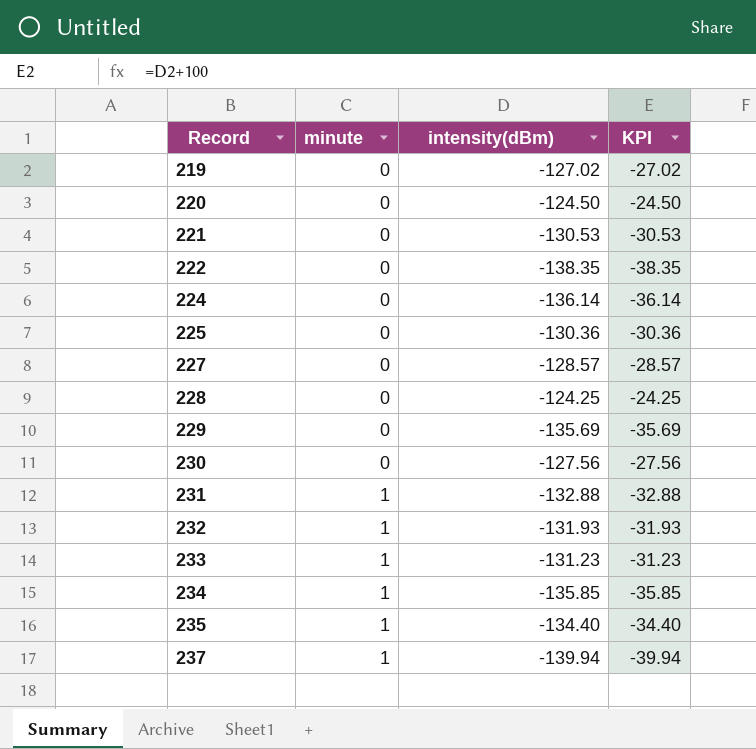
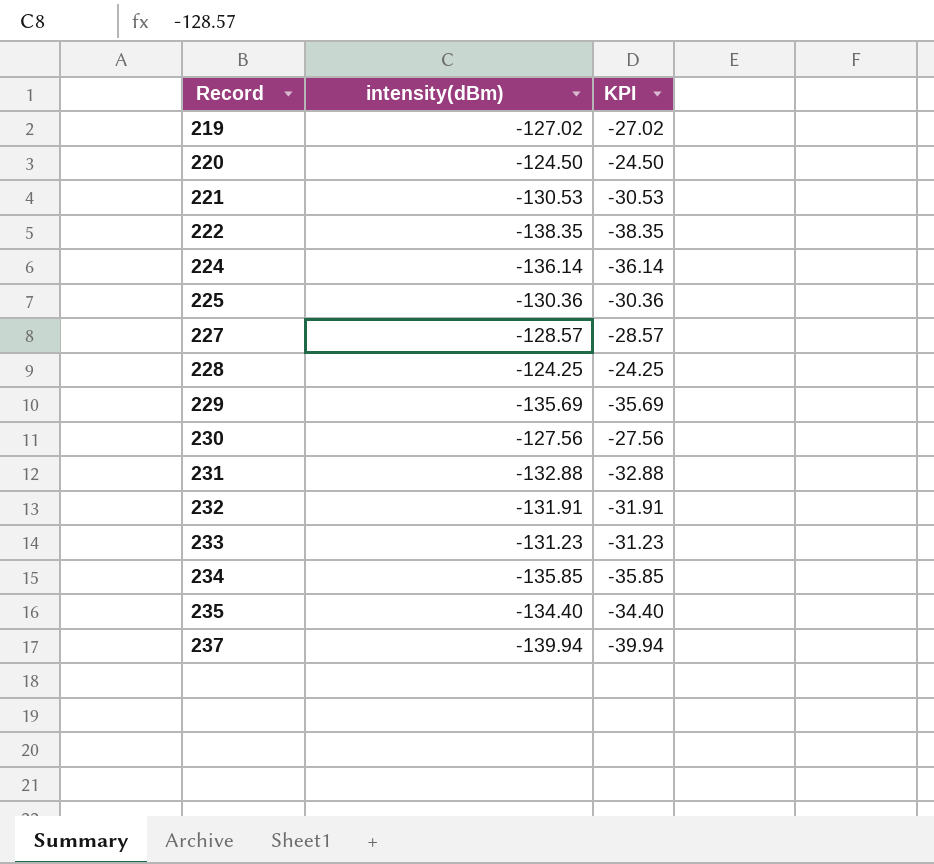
column minute | position: 2 -> none
232 | intensity(dBm): -131.93 -> -131.91
232 | KPI: -31.93 -> -31.91

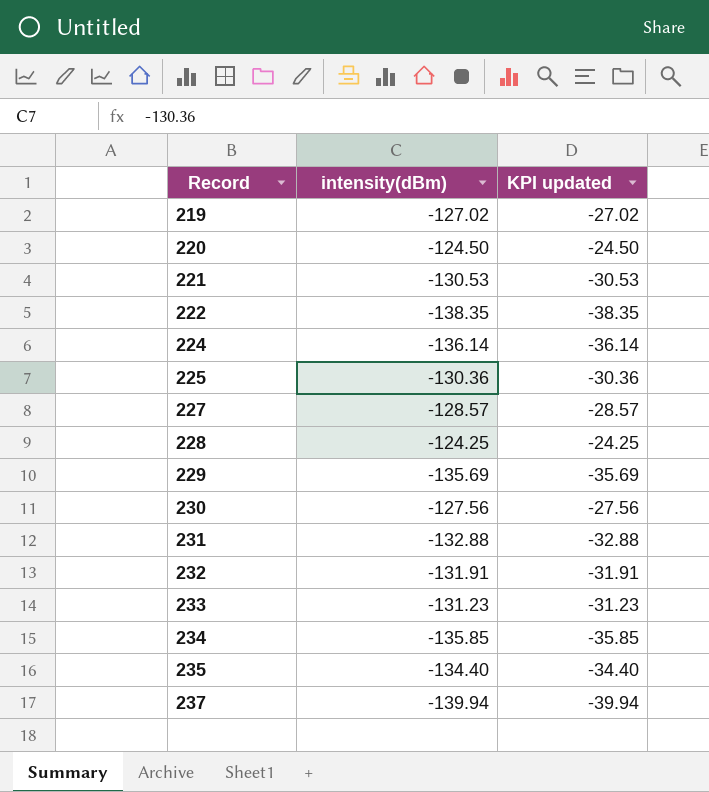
column name: KPI -> KPI updated

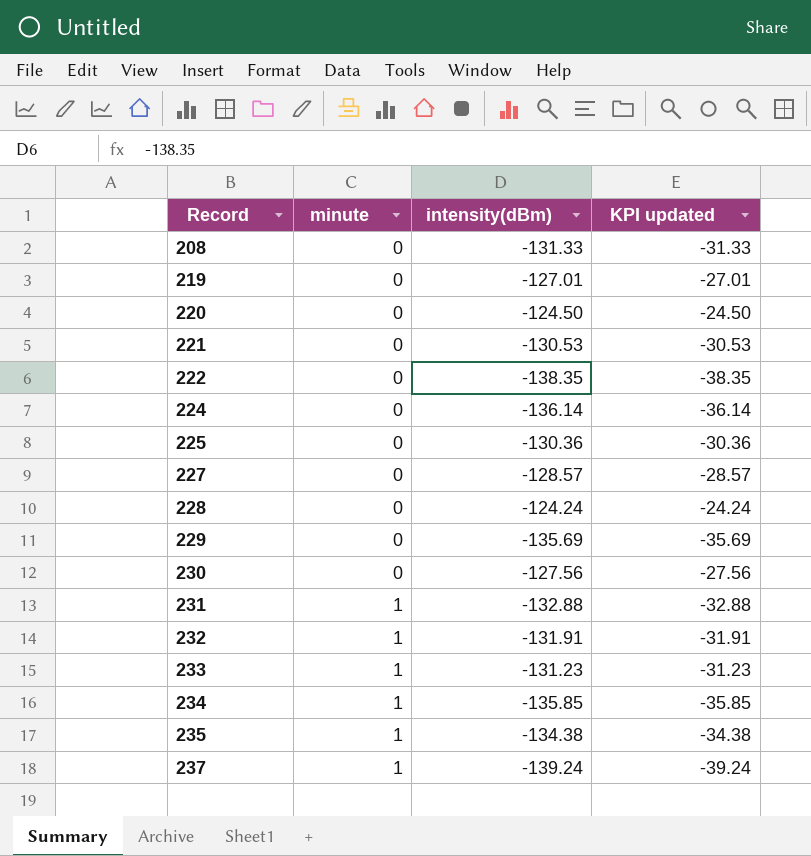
column minute | position: none -> 2
row 208: none -> 0 | -131.33 | -31.33
219 | intensity(dBm): -127.02 -> -127.01
219 | KPI updated: -27.02 -> -27.01
228 | intensity(dBm): -124.25 -> -124.24
228 | KPI updated: -24.25 -> -24.24
235 | intensity(dBm): -134.40 -> -134.38
235 | KPI updated: -34.40 -> -34.38
237 | intensity(dBm): -139.94 -> -139.24
237 | KPI updated: -39.94 -> -39.24

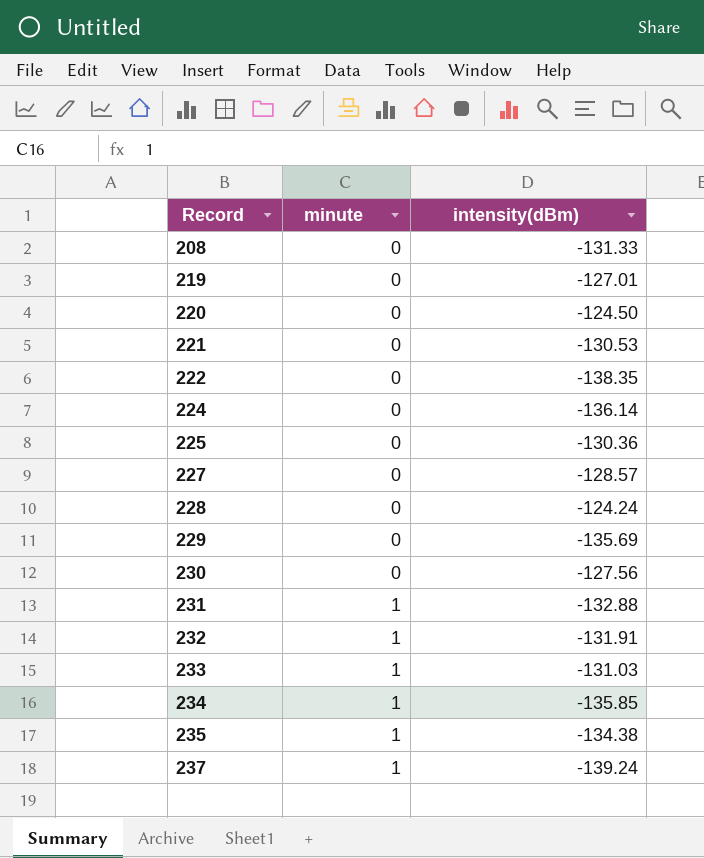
column KPI updated | formula: [intensity(dBm)] + 100 -> none
233 | intensity(dBm): -131.23 -> -131.03

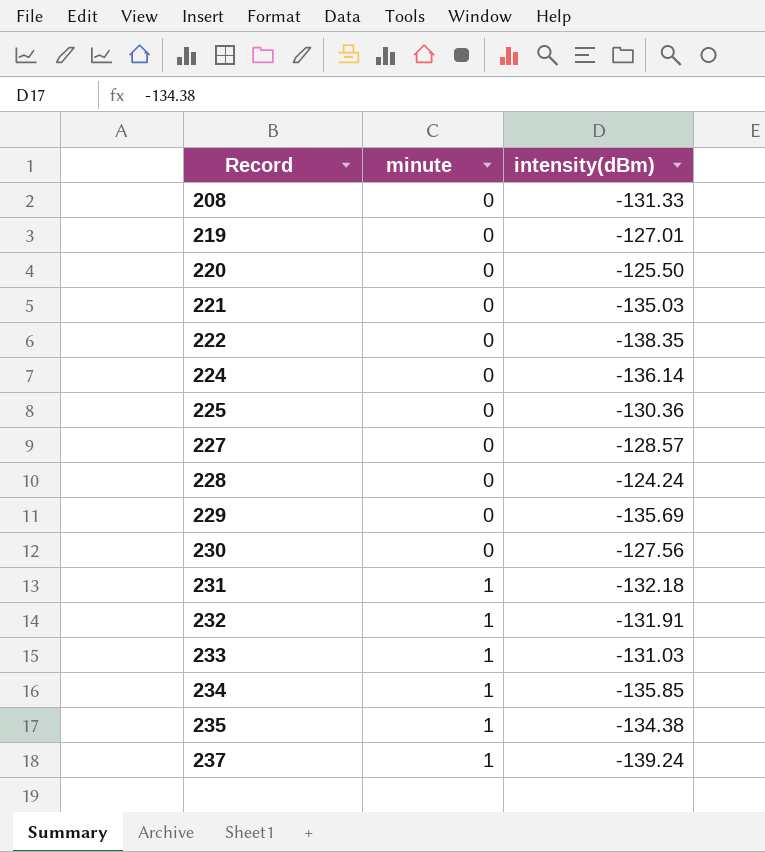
220 | intensity(dBm): -124.50 -> -125.50
221 | intensity(dBm): -130.53 -> -135.03
231 | intensity(dBm): -132.88 -> -132.18

